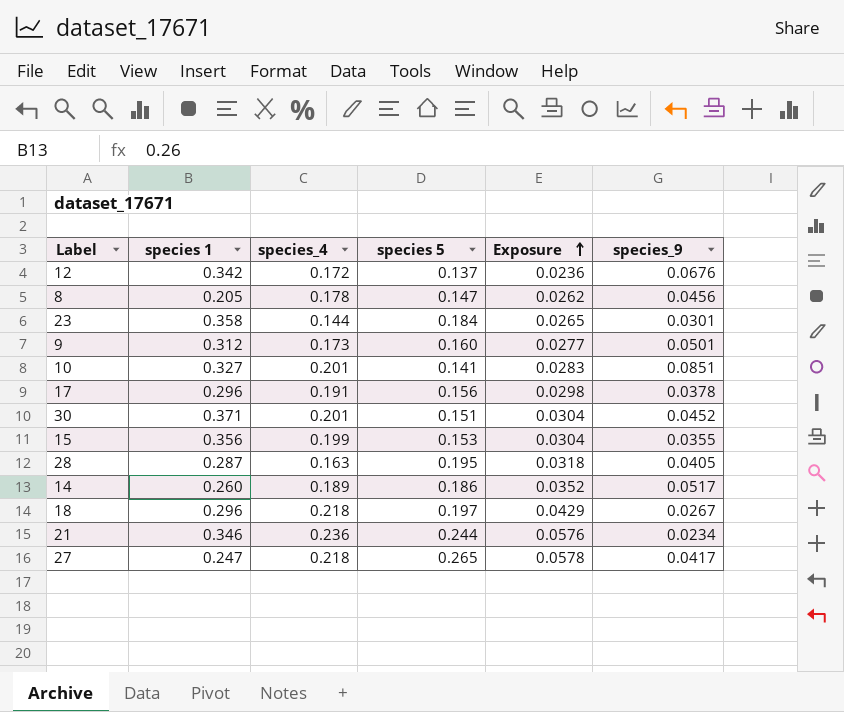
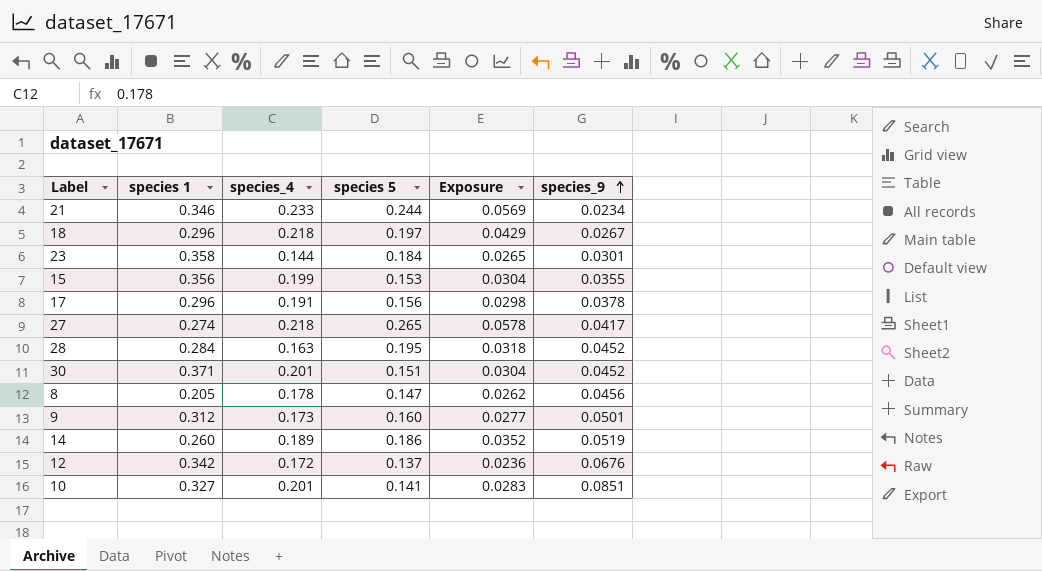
row order: Exposure ascending -> species_9 ascending
21 | species_4: 0.236 -> 0.233
21 | Exposure: 0.0576 -> 0.0569
27 | species 1: 0.247 -> 0.274
28 | species 1: 0.287 -> 0.284
28 | species_9: 0.0405 -> 0.0452
14 | species_9: 0.0517 -> 0.0519

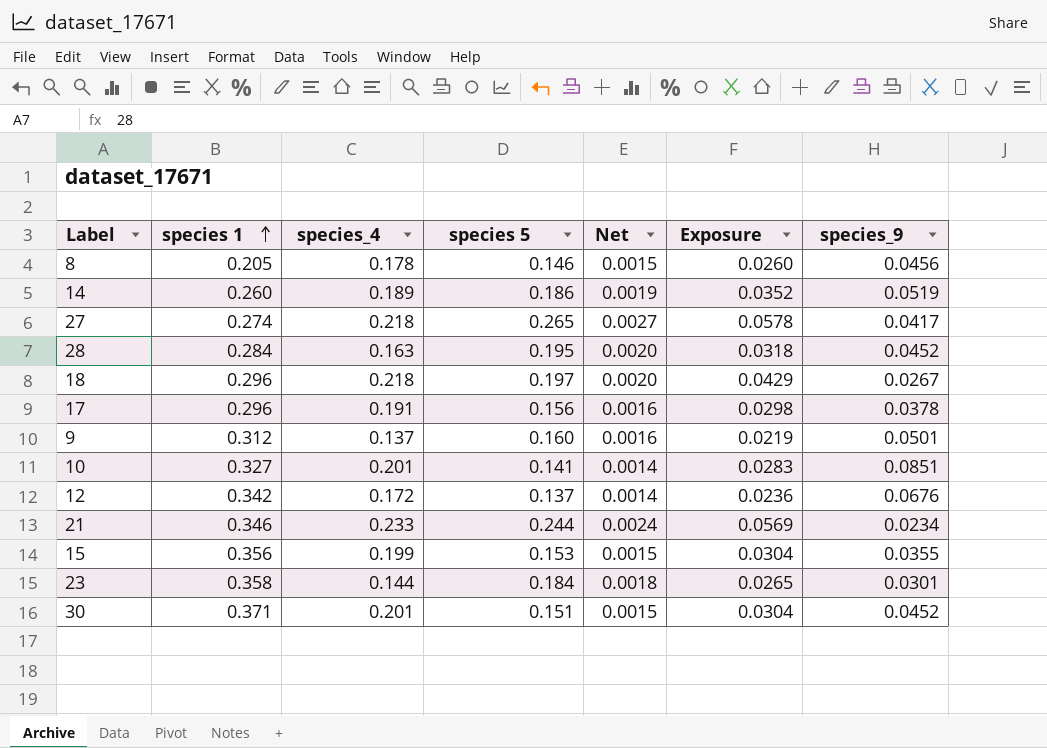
row order: species_9 ascending -> species 1 ascending
column Net | formula: none -> [species 5] * 0.01
8 | species 5: 0.147 -> 0.146
8 | Exposure: 0.0262 -> 0.0260
9 | species_4: 0.173 -> 0.137
9 | Exposure: 0.0277 -> 0.0219

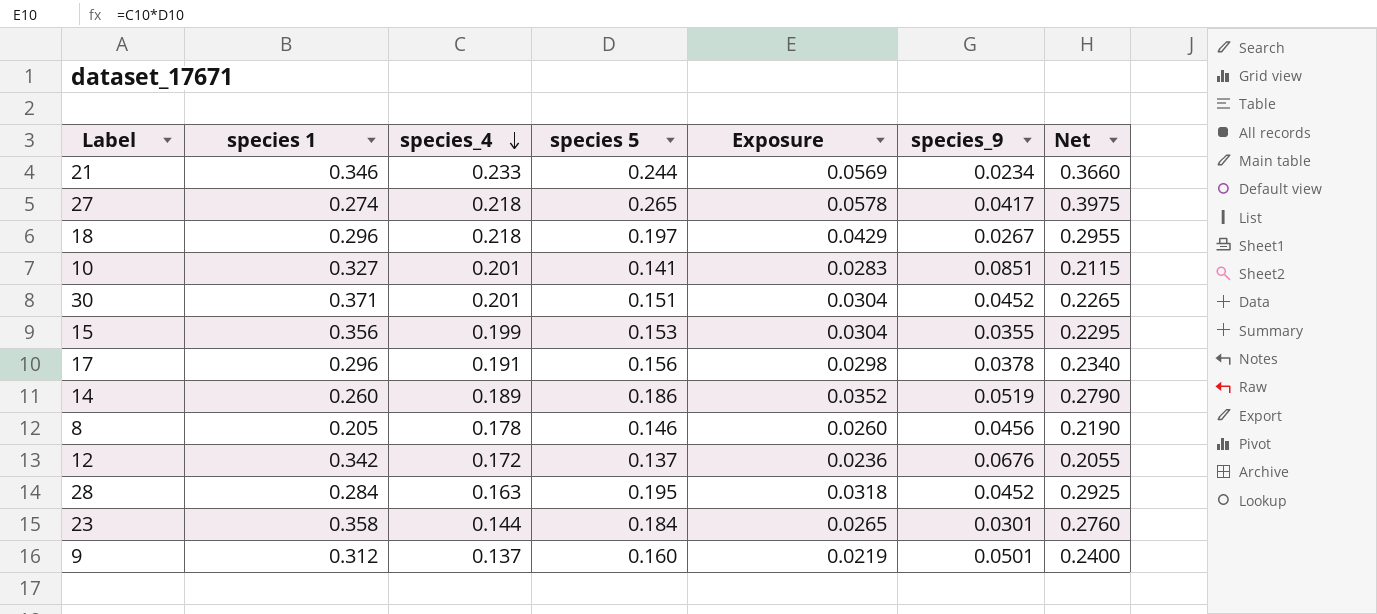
row order: species 1 ascending -> species_4 descending
column Net | formula: [species 5] * 0.01 -> [species 5] * 1.5
column Net | position: 5 -> 7

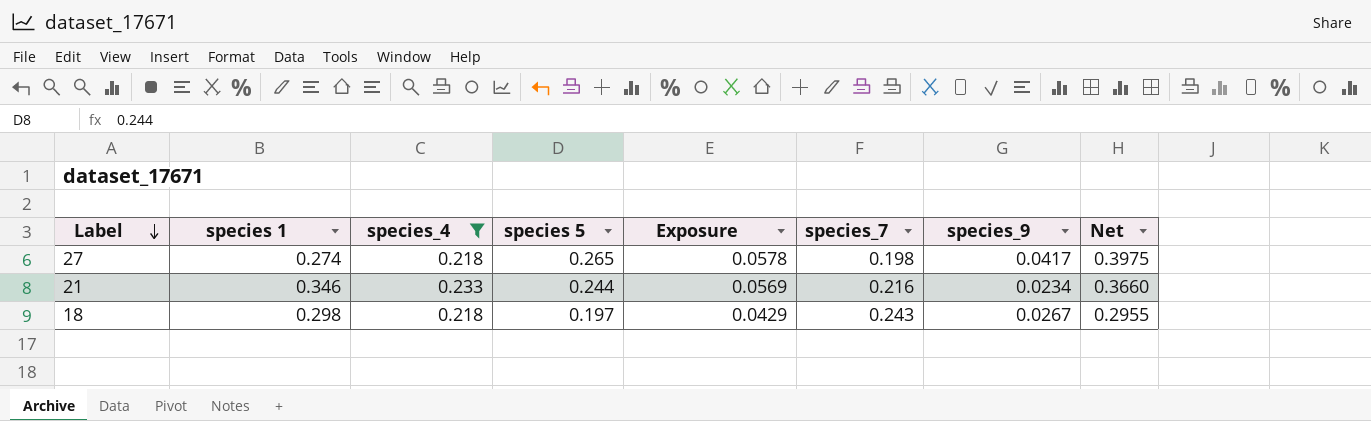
filter: none -> species_4 >= 0.218
row order: species_4 descending -> Label descending
column species_7 | position: none -> 6
18 | species 1: 0.296 -> 0.298

